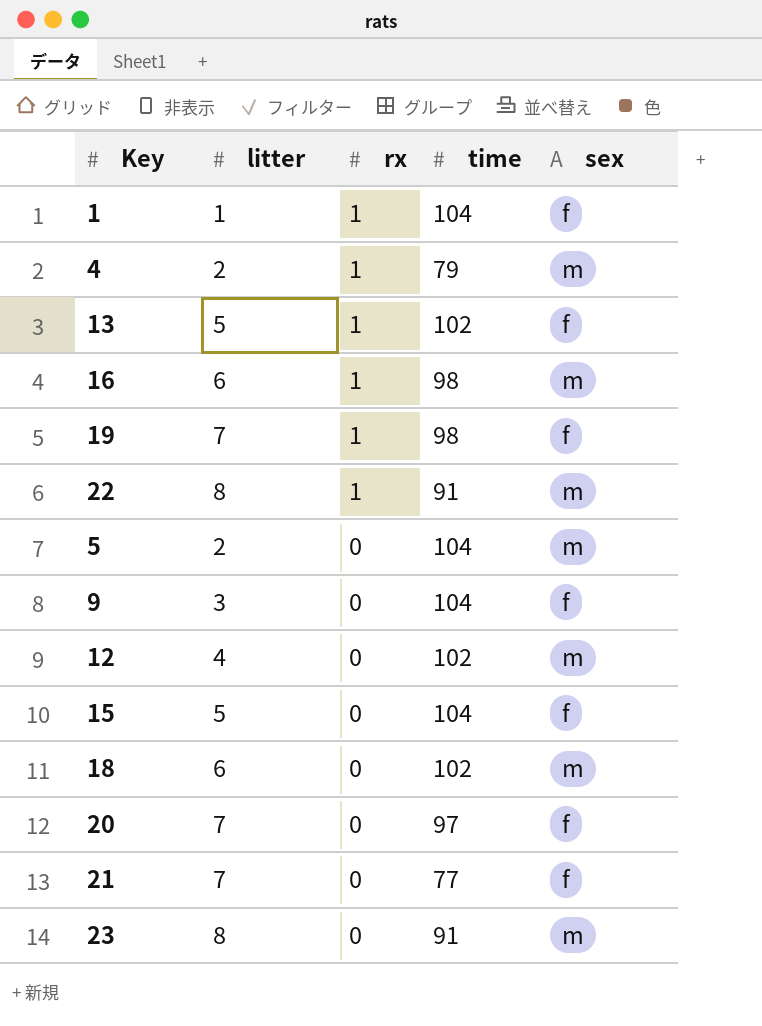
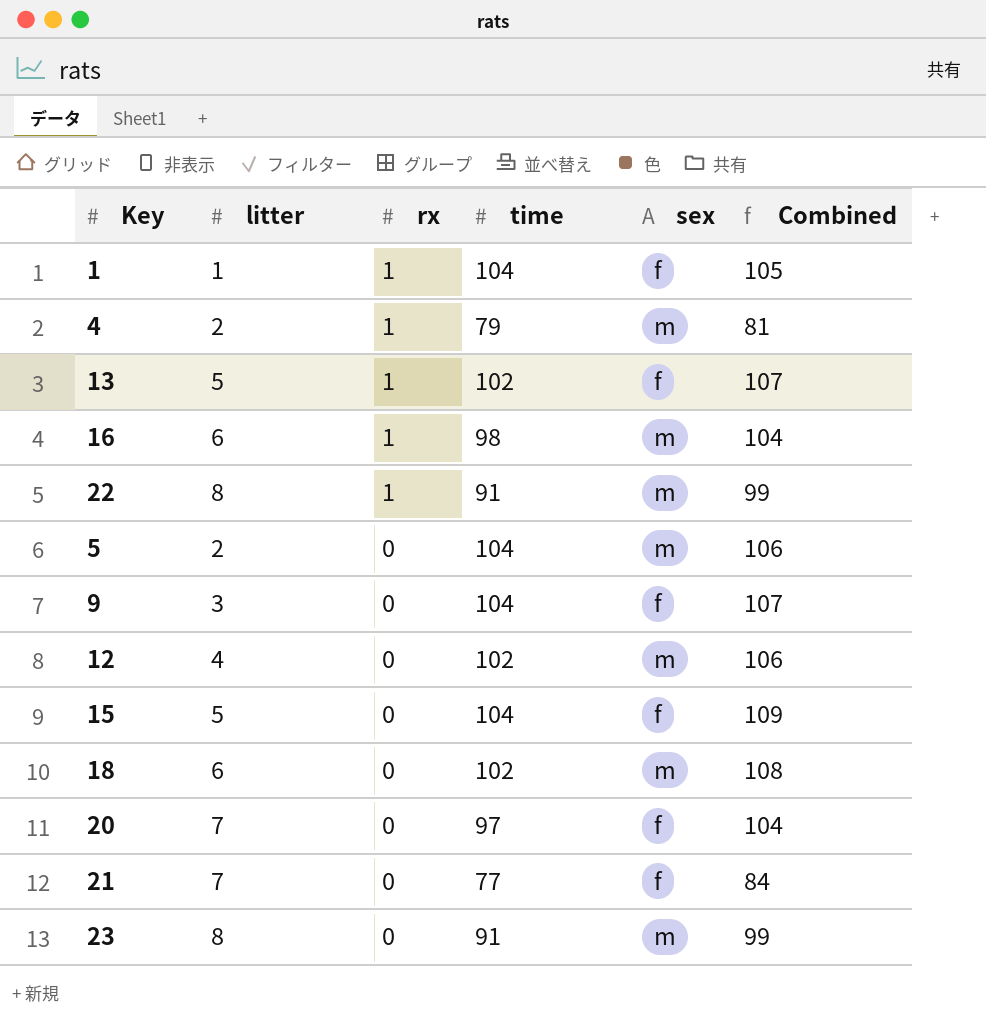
column Combined | formula: none -> [litter] + [time]
row 19: 7 | 1 | 98 | f -> none

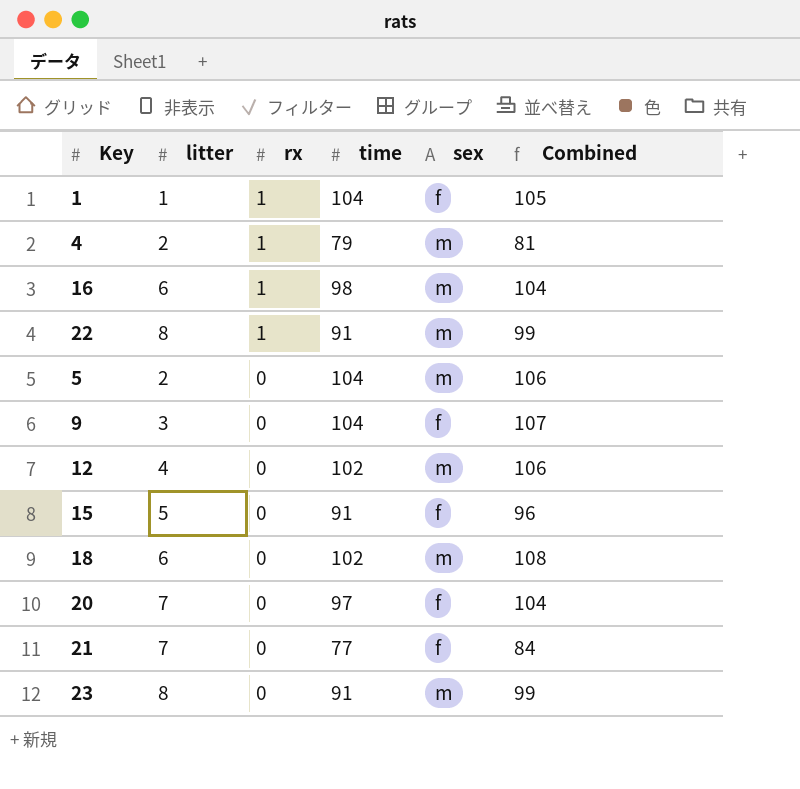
row 13: 5 | 1 | 102 | f | 107 -> none
15 | time: 104 -> 91
15 | Combined: 109 -> 96

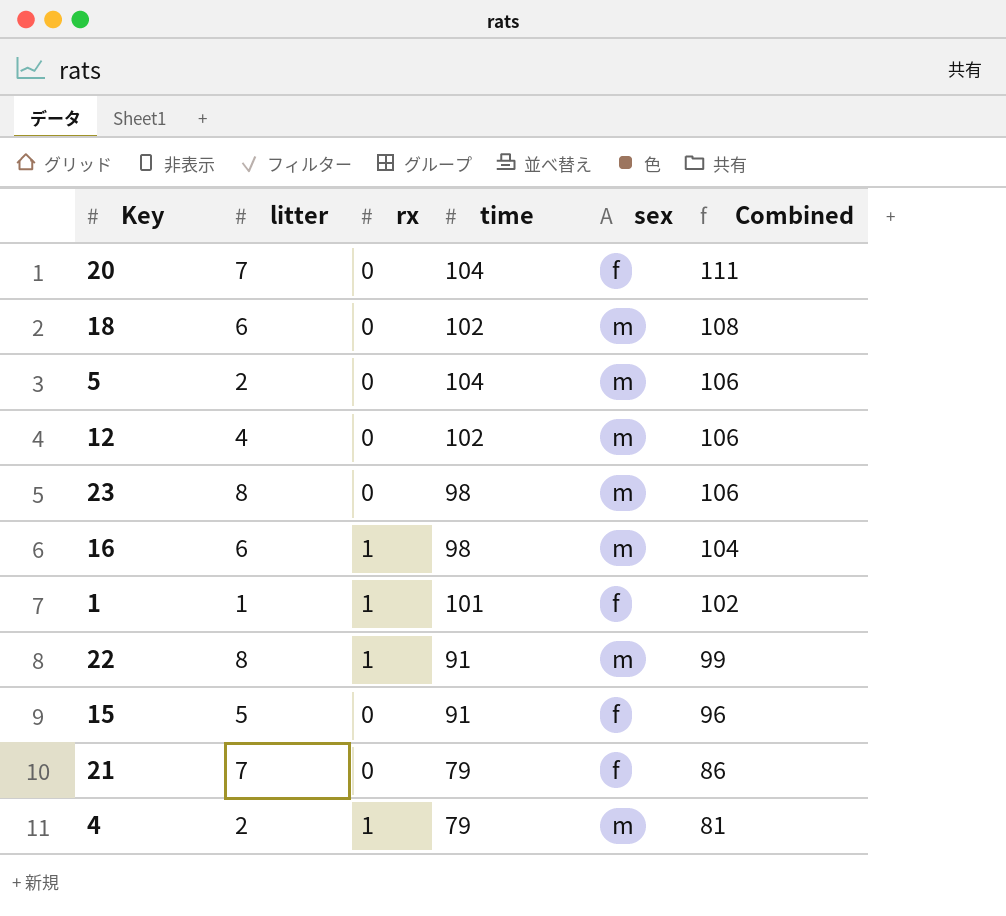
row order: rx descending -> Combined descending
row 9: 3 | 0 | 104 | f | 107 -> none
20 | time: 97 -> 104
20 | Combined: 104 -> 111
23 | time: 91 -> 98
23 | Combined: 99 -> 106
1 | time: 104 -> 101
1 | Combined: 105 -> 102
21 | time: 77 -> 79
21 | Combined: 84 -> 86

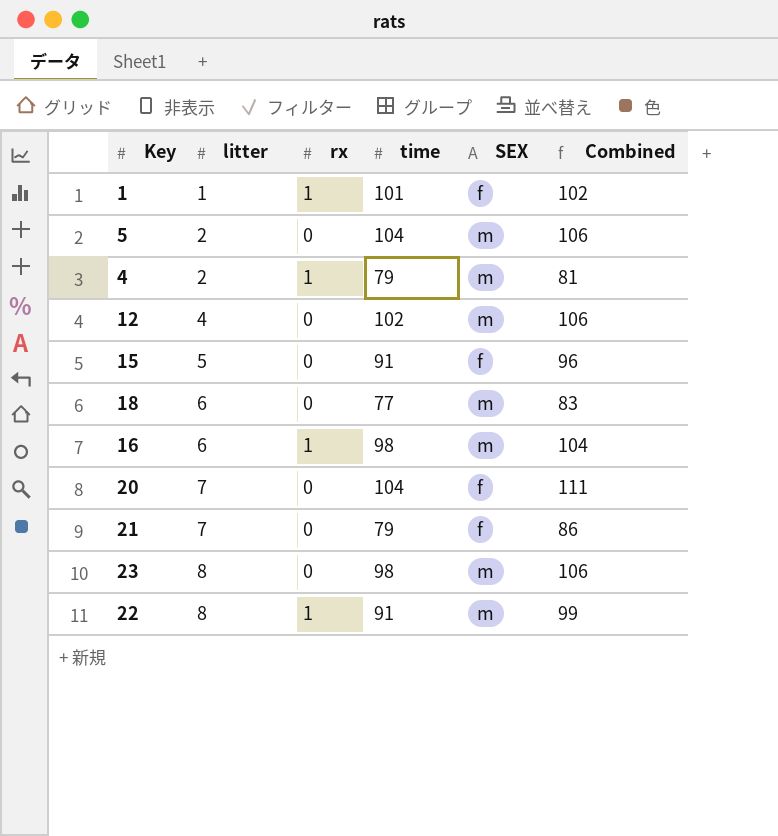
row order: Combined descending -> litter ascending
column name: sex -> SEX
18 | time: 102 -> 77
18 | Combined: 108 -> 83

